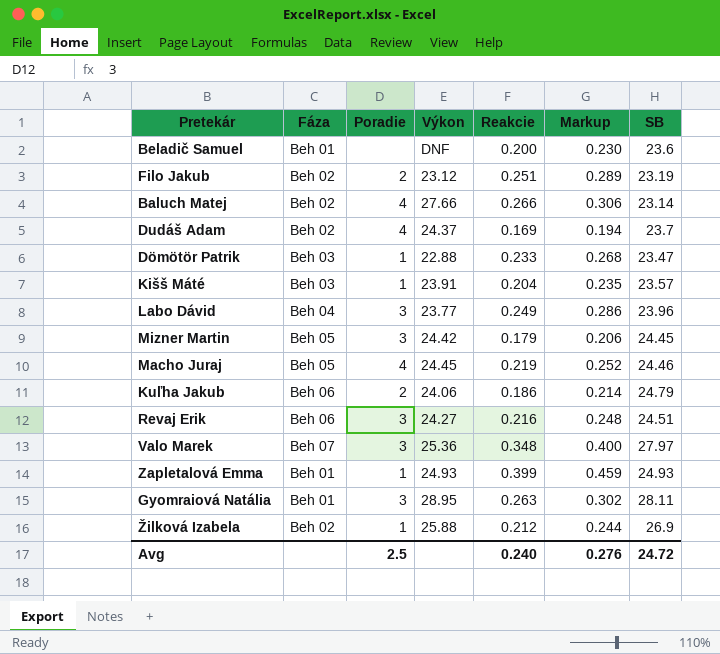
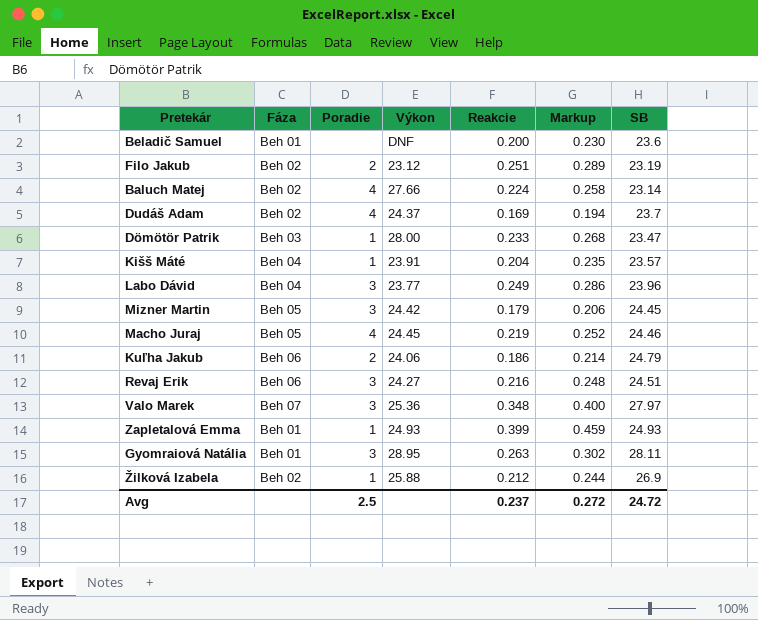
Baluch Matej | Reakcie: 0.266 -> 0.224
Baluch Matej | Markup: 0.306 -> 0.258
Dömötör Patrik | Výkon: 22.88 -> 28.00
Kišš Máté | Fáza: Beh 03 -> Beh 04
Avg | Reakcie: 0.240 -> 0.237
Avg | Markup: 0.276 -> 0.272

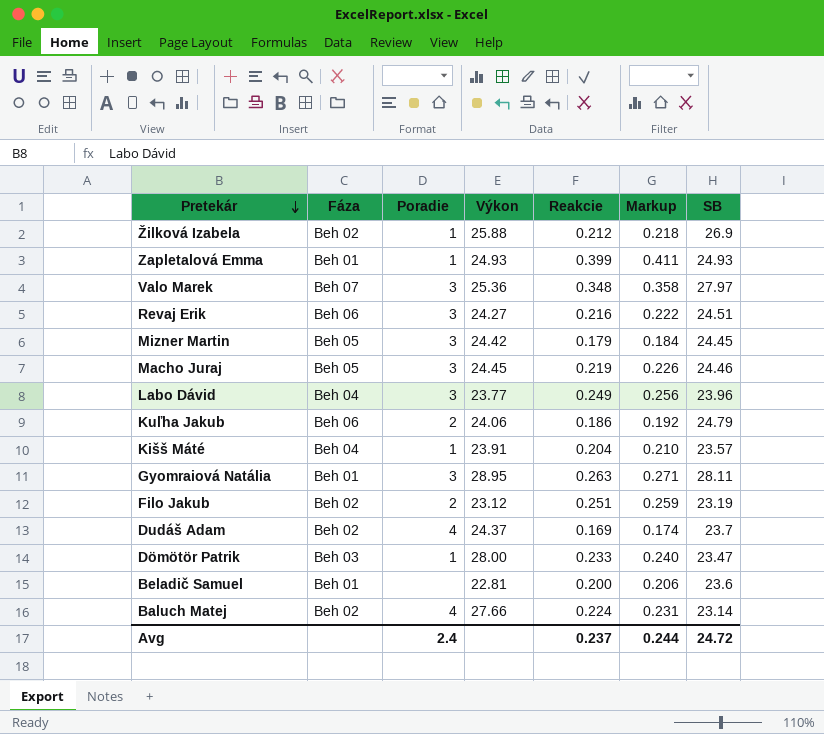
row order: none -> Pretekár descending
column Markup | formula: [Reakcie] * 1.15 -> [Reakcie] * 1.03
Macho Juraj | Poradie: 4 -> 3
Beladič Samuel | Výkon: DNF -> 22.81
Avg | Poradie: 2.5 -> 2.4
Avg | Markup: 0.272 -> 0.244

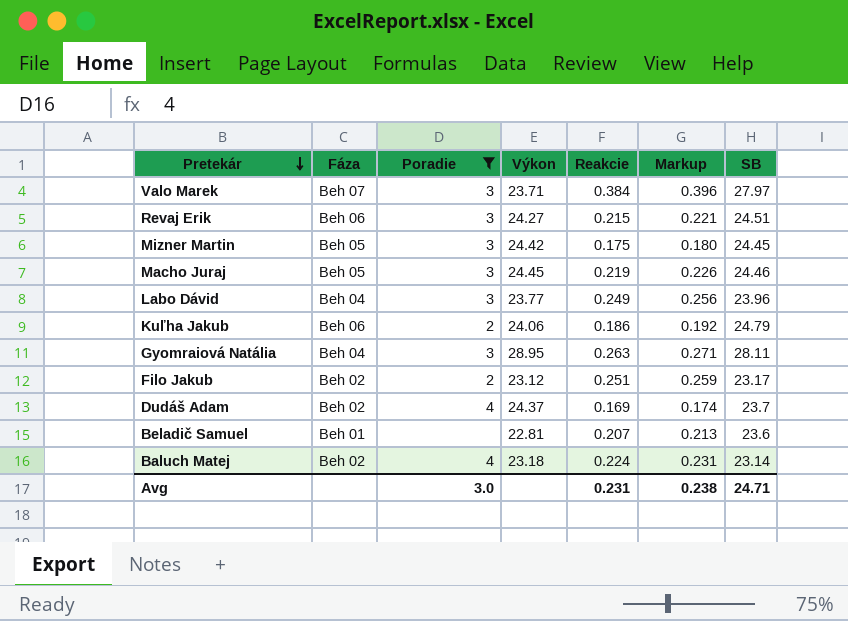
filter: none -> Poradie != 1
Valo Marek | Výkon: 25.36 -> 23.71
Valo Marek | Reakcie: 0.348 -> 0.384
Valo Marek | Markup: 0.358 -> 0.396
Revaj Erik | Reakcie: 0.216 -> 0.215
Revaj Erik | Markup: 0.222 -> 0.221
Mizner Martin | Reakcie: 0.179 -> 0.175
Mizner Martin | Markup: 0.184 -> 0.180
Gyomraiová Natália | Fáza: Beh 01 -> Beh 04
Filo Jakub | SB: 23.19 -> 23.17
Beladič Samuel | Reakcie: 0.200 -> 0.207
Beladič Samuel | Markup: 0.206 -> 0.213
Baluch Matej | Výkon: 27.66 -> 23.18
Avg | Poradie: 2.4 -> 3.0
Avg | Reakcie: 0.237 -> 0.231
Avg | Markup: 0.244 -> 0.238
Avg | SB: 24.72 -> 24.71

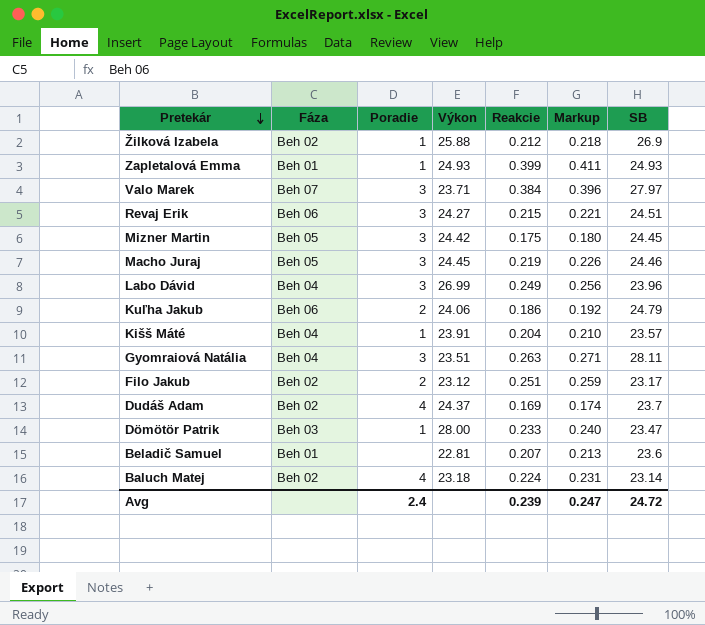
filter: Poradie != 1 -> none
Labo Dávid | Výkon: 23.77 -> 26.99
Gyomraiová Natália | Výkon: 28.95 -> 23.51
Avg | Poradie: 3.0 -> 2.4
Avg | Reakcie: 0.231 -> 0.239
Avg | Markup: 0.238 -> 0.247
Avg | SB: 24.71 -> 24.72

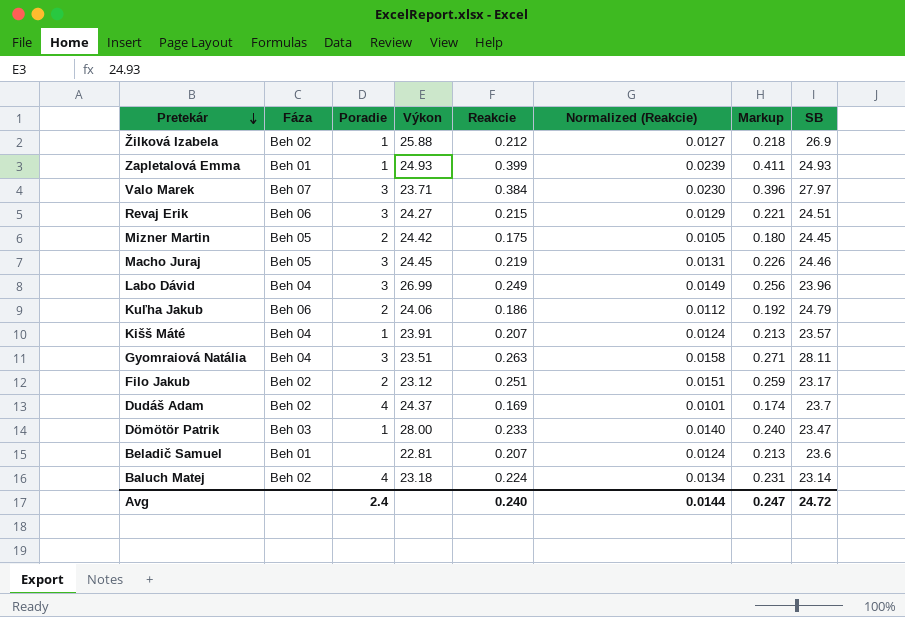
column Normalized (Reakcie) | formula: none -> [Reakcie] * 0.06
Mizner Martin | Poradie: 3 -> 2
Kišš Máté | Reakcie: 0.204 -> 0.207
Kišš Máté | Markup: 0.210 -> 0.213
Avg | Reakcie: 0.239 -> 0.240

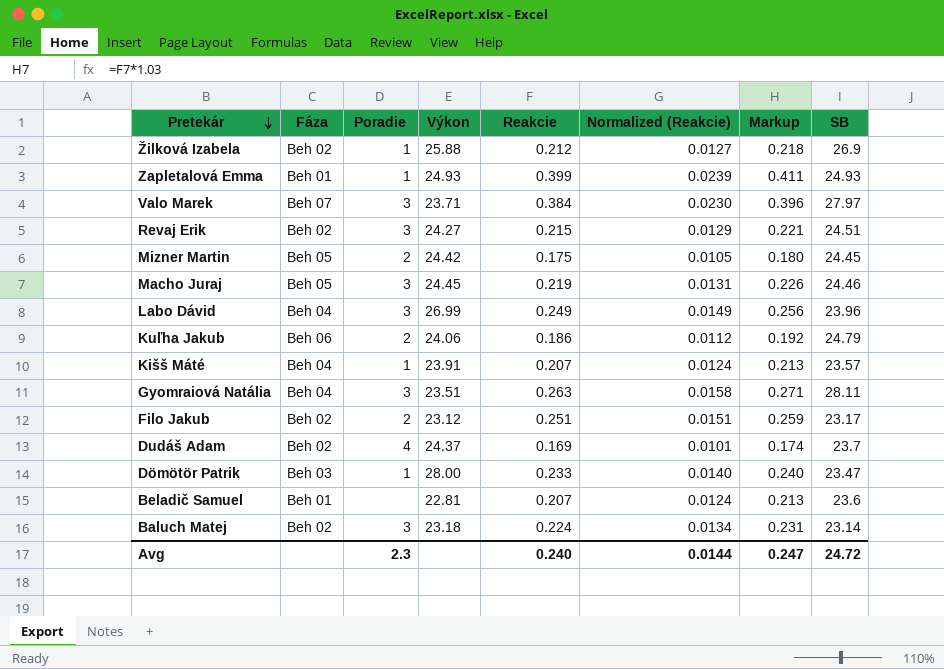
Revaj Erik | Fáza: Beh 06 -> Beh 02
Baluch Matej | Poradie: 4 -> 3
Avg | Poradie: 2.4 -> 2.3

